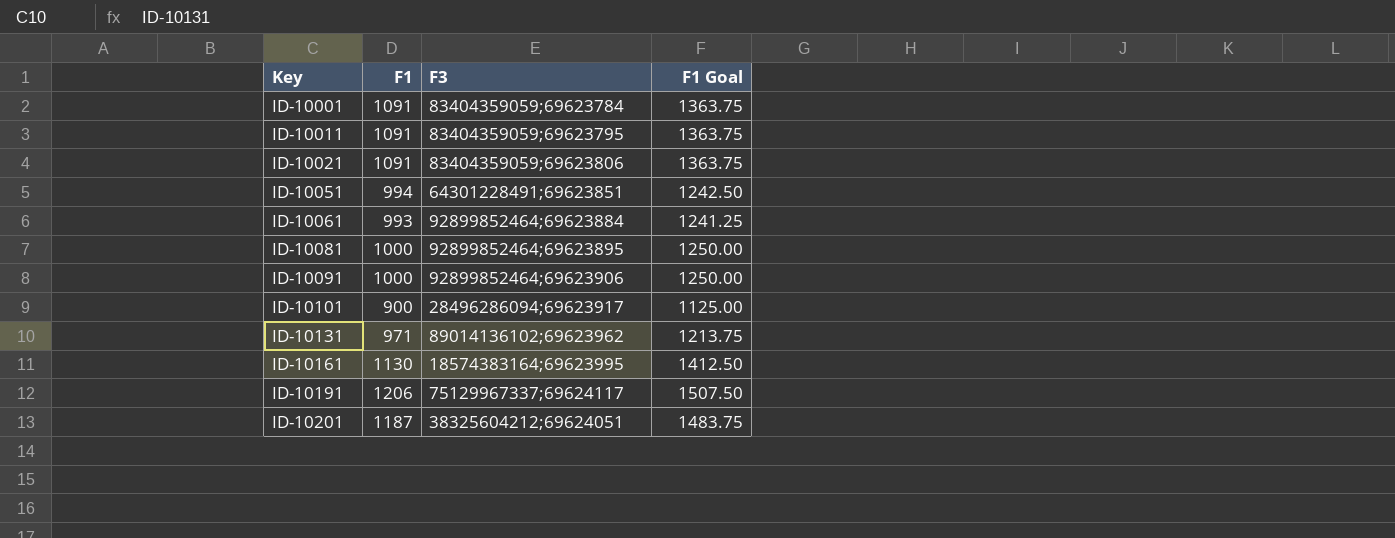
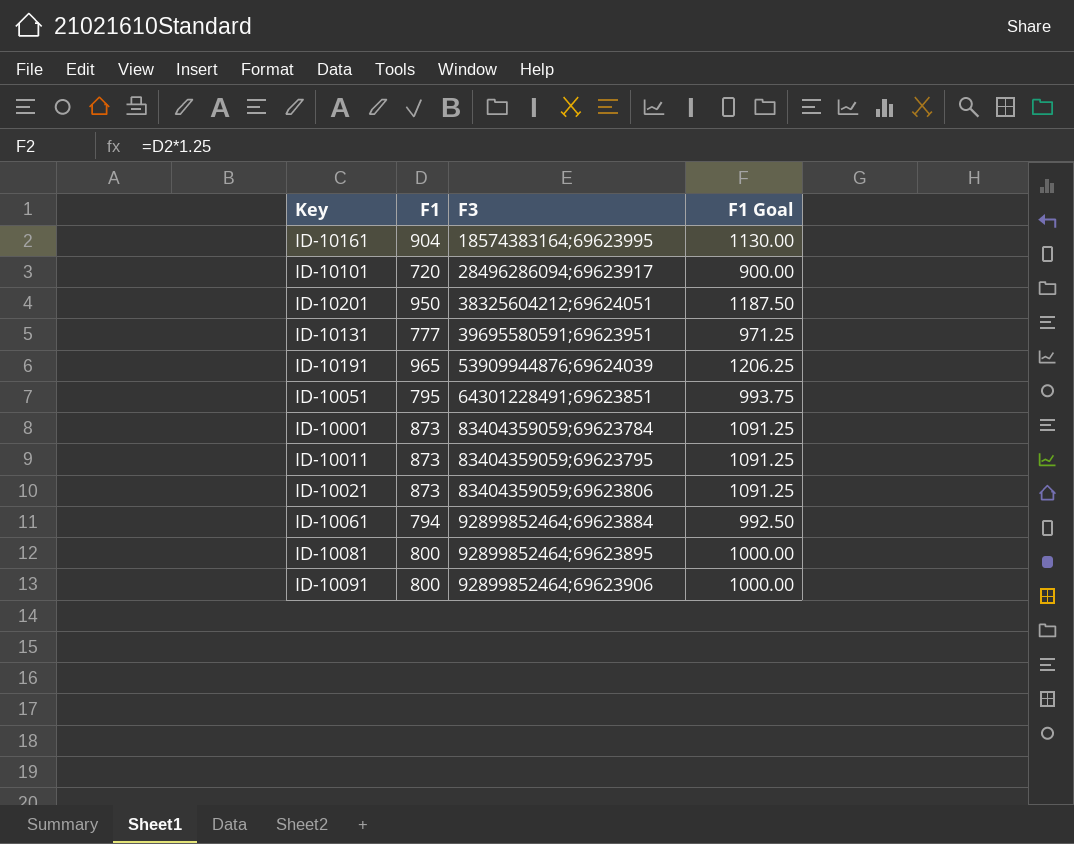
row order: Key ascending -> F3 ascending
ID-10161 | F1: 1130 -> 904
ID-10161 | F1 Goal: 1412.50 -> 1130.00
ID-10101 | F1: 900 -> 720
ID-10101 | F1 Goal: 1125.00 -> 900.00
ID-10201 | F1: 1187 -> 950
ID-10201 | F1 Goal: 1483.75 -> 1187.50
ID-10131 | F1: 971 -> 777
ID-10131 | F3: 89014136102;69623962 -> 39695580591;69623951
ID-10131 | F1 Goal: 1213.75 -> 971.25
ID-10191 | F1: 1206 -> 965
ID-10191 | F3: 75129967337;69624117 -> 53909944876;69624039
ID-10191 | F1 Goal: 1507.50 -> 1206.25
ID-10051 | F1: 994 -> 795
ID-10051 | F1 Goal: 1242.50 -> 993.75
ID-10001 | F1: 1091 -> 873
ID-10001 | F1 Goal: 1363.75 -> 1091.25
ID-10011 | F1: 1091 -> 873
ID-10011 | F1 Goal: 1363.75 -> 1091.25
ID-10021 | F1: 1091 -> 873
ID-10021 | F1 Goal: 1363.75 -> 1091.25
ID-10061 | F1: 993 -> 794
ID-10061 | F1 Goal: 1241.25 -> 992.50
ID-10081 | F1: 1000 -> 800
ID-10081 | F1 Goal: 1250.00 -> 1000.00
ID-10091 | F1: 1000 -> 800
ID-10091 | F1 Goal: 1250.00 -> 1000.00

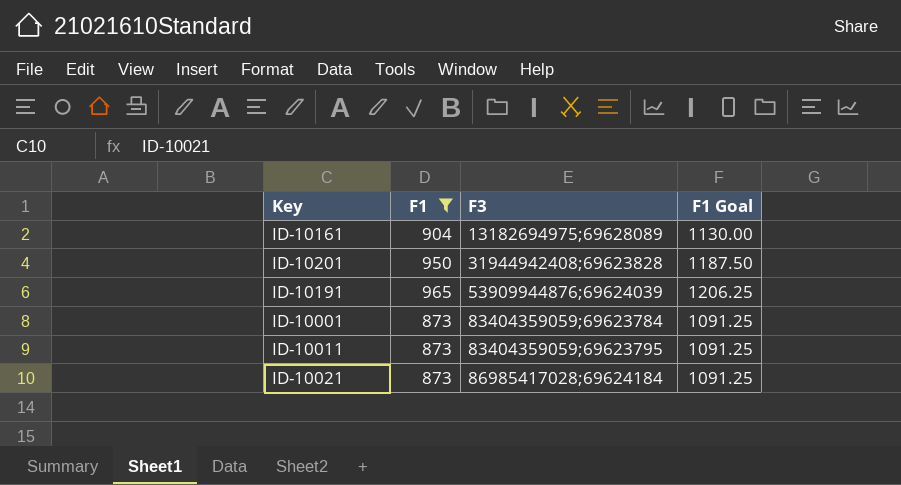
filter: none -> F1 >= 873
ID-10161 | F3: 18574383164;69623995 -> 13182694975;69628089
ID-10201 | F3: 38325604212;69624051 -> 31944942408;69623828
ID-10021 | F3: 83404359059;69623806 -> 86985417028;69624184

